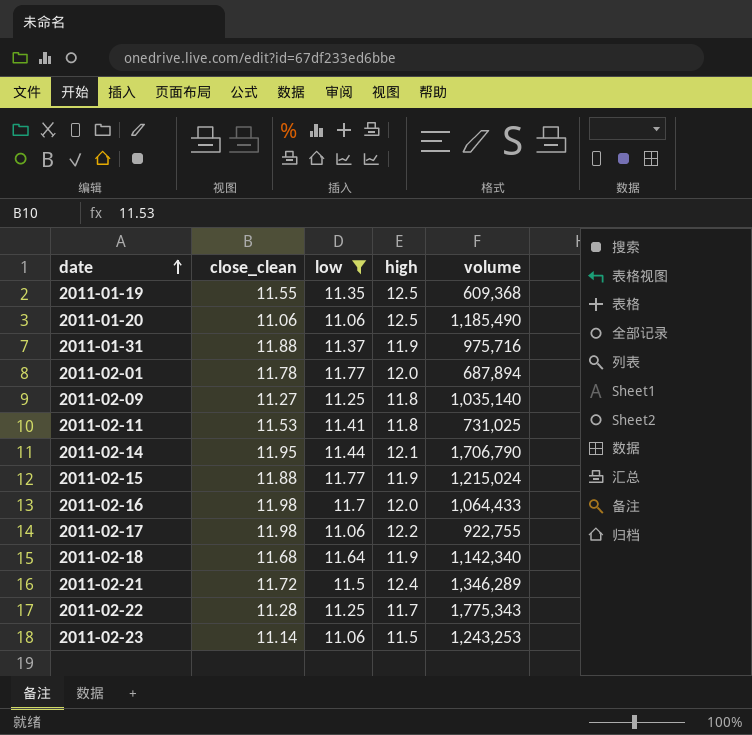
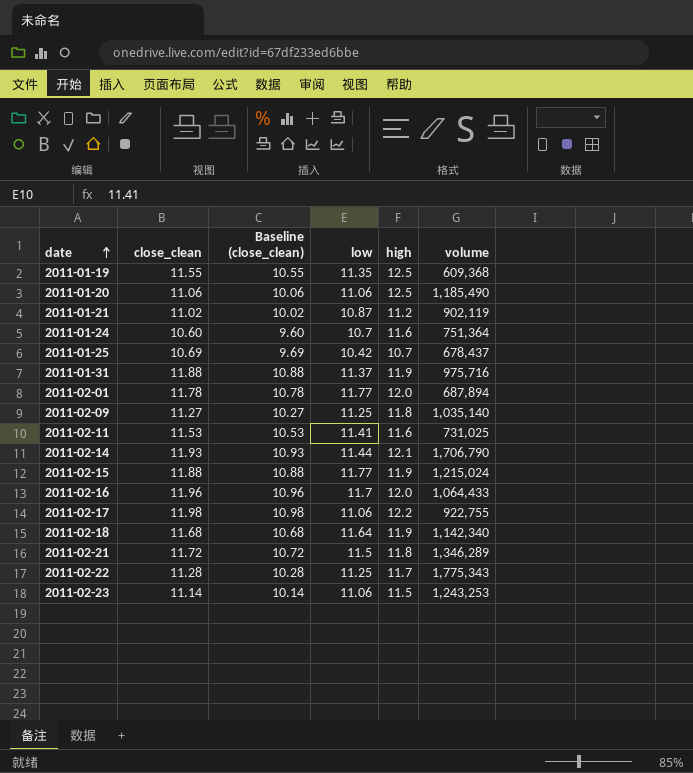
filter: low >= 11.06 -> none
column Baseline (close_clean) | formula: none -> [close_clean] - 1
2011-02-11 | high: 11.8 -> 11.6
2011-02-14 | close_clean: 11.95 -> 11.93
2011-02-16 | close_clean: 11.98 -> 11.96
2011-02-21 | high: 12.4 -> 11.8

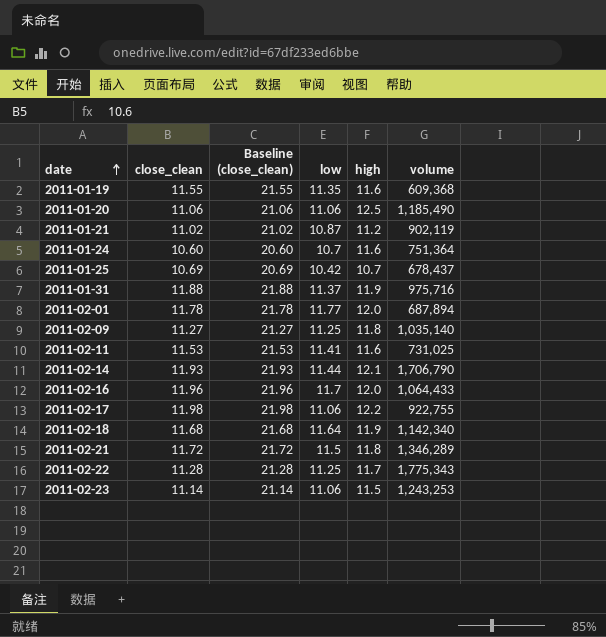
column Baseline (close_clean) | formula: [close_clean] - 1 -> [close_clean] + 10
row 2011-02-15: 11.88 | 10.88 | 11.77 | 11.9 | 1,215,024 -> none
2011-01-19 | high: 12.5 -> 11.6

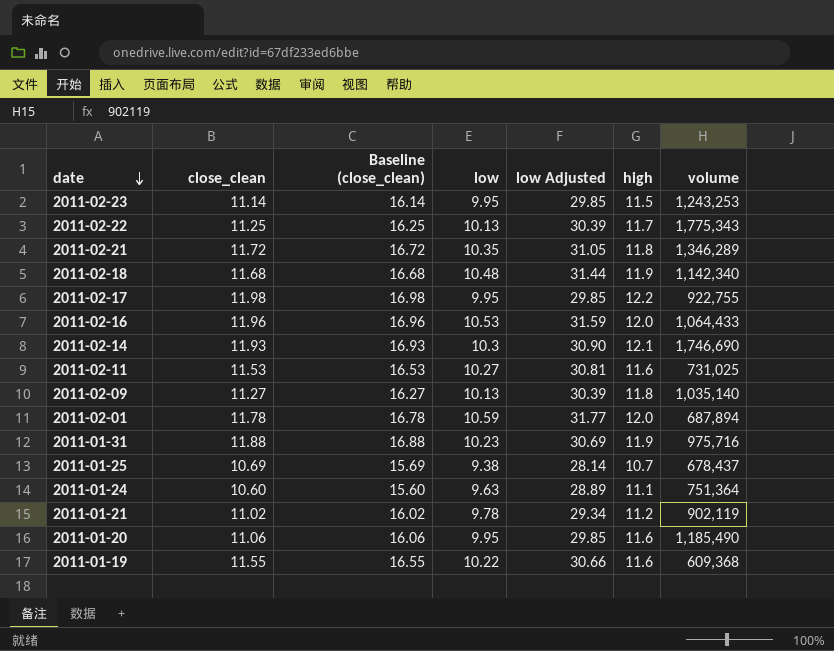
row order: date ascending -> date descending
column Baseline (close_clean) | formula: [close_clean] + 10 -> [close_clean] + 5
column low Adjusted | formula: none -> [low] * 3
2011-02-23 | low: 11.06 -> 9.95
2011-02-22 | close_clean: 11.28 -> 11.25
2011-02-22 | low: 11.25 -> 10.13
2011-02-21 | low: 11.5 -> 10.35
2011-02-18 | low: 11.64 -> 10.48
2011-02-17 | low: 11.06 -> 9.95
2011-02-16 | low: 11.7 -> 10.53
2011-02-14 | low: 11.44 -> 10.3
2011-02-14 | volume: 1,706,790 -> 1,746,690
2011-02-11 | low: 11.41 -> 10.27
2011-02-09 | low: 11.25 -> 10.13
2011-02-01 | low: 11.77 -> 10.59
2011-01-31 | low: 11.37 -> 10.23
2011-01-25 | low: 10.42 -> 9.38
2011-01-24 | low: 10.7 -> 9.63
2011-01-24 | high: 11.6 -> 11.1
2011-01-21 | low: 10.87 -> 9.78
2011-01-20 | low: 11.06 -> 9.95
2011-01-20 | high: 12.5 -> 11.6
2011-01-19 | low: 11.35 -> 10.22

